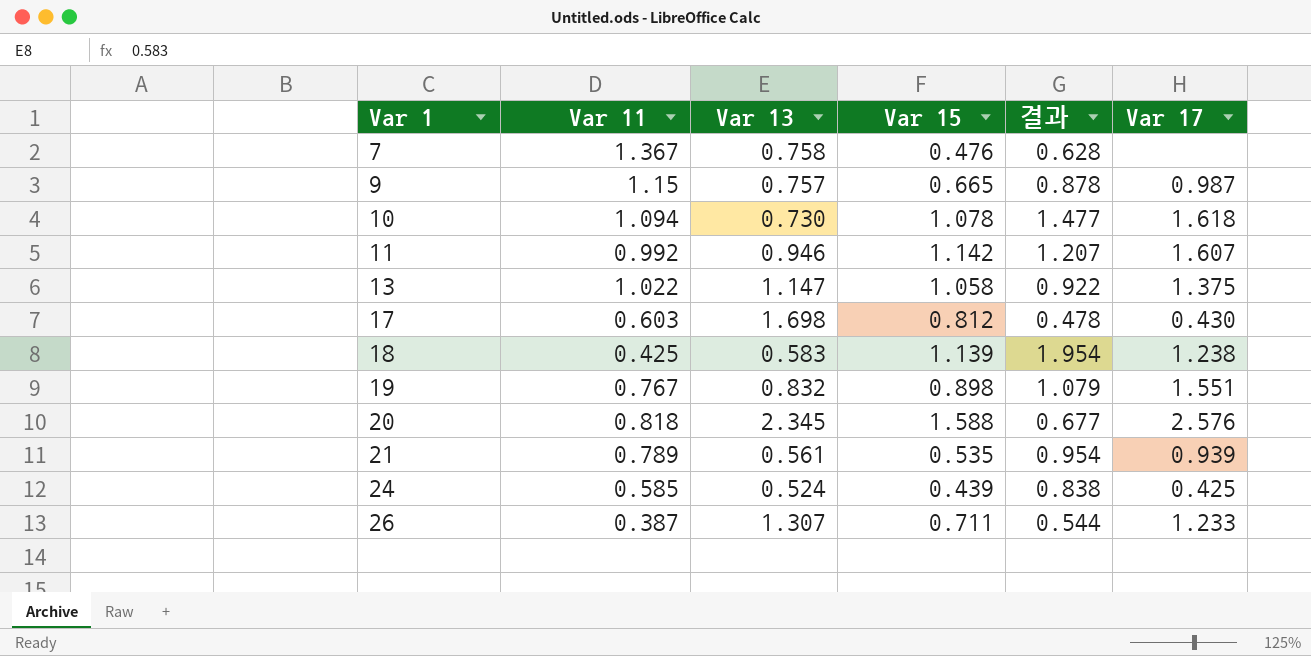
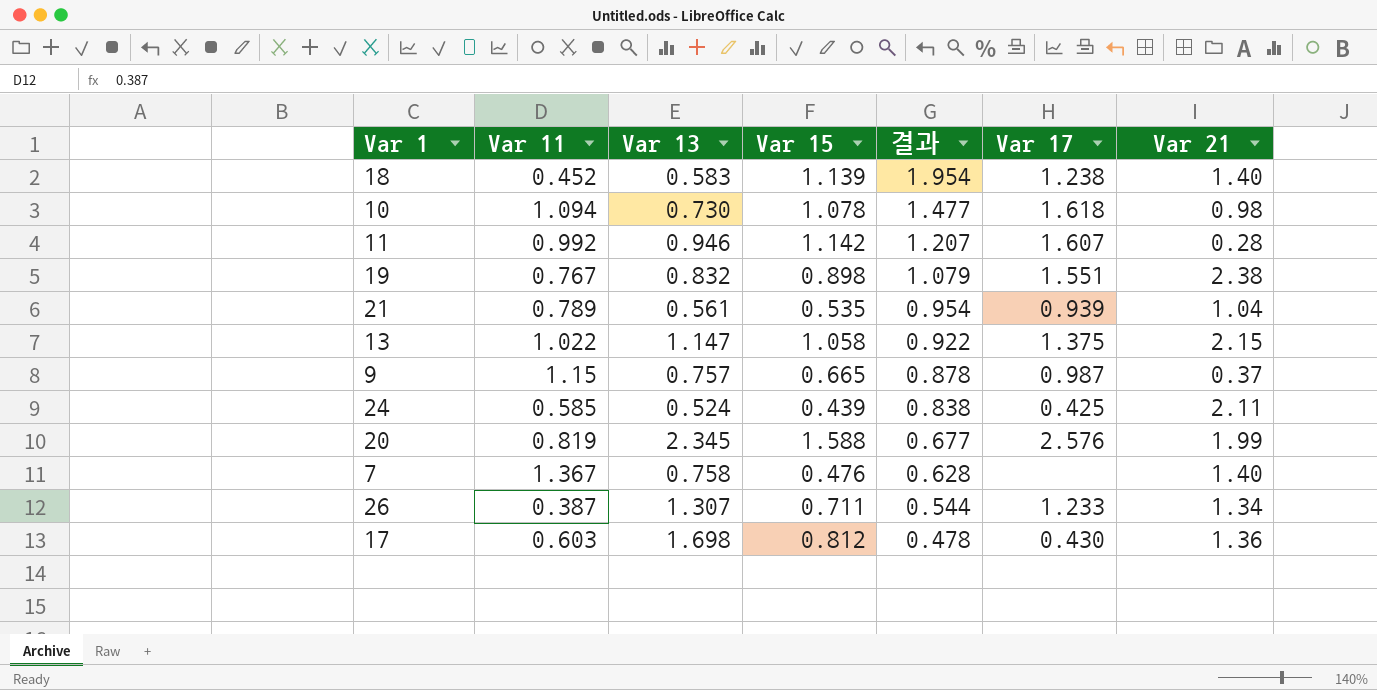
row order: Var 1 ascending -> 결과 descending
column Var 21 | position: none -> 7
18 | Var 11: 0.425 -> 0.452
20 | Var 11: 0.818 -> 0.819

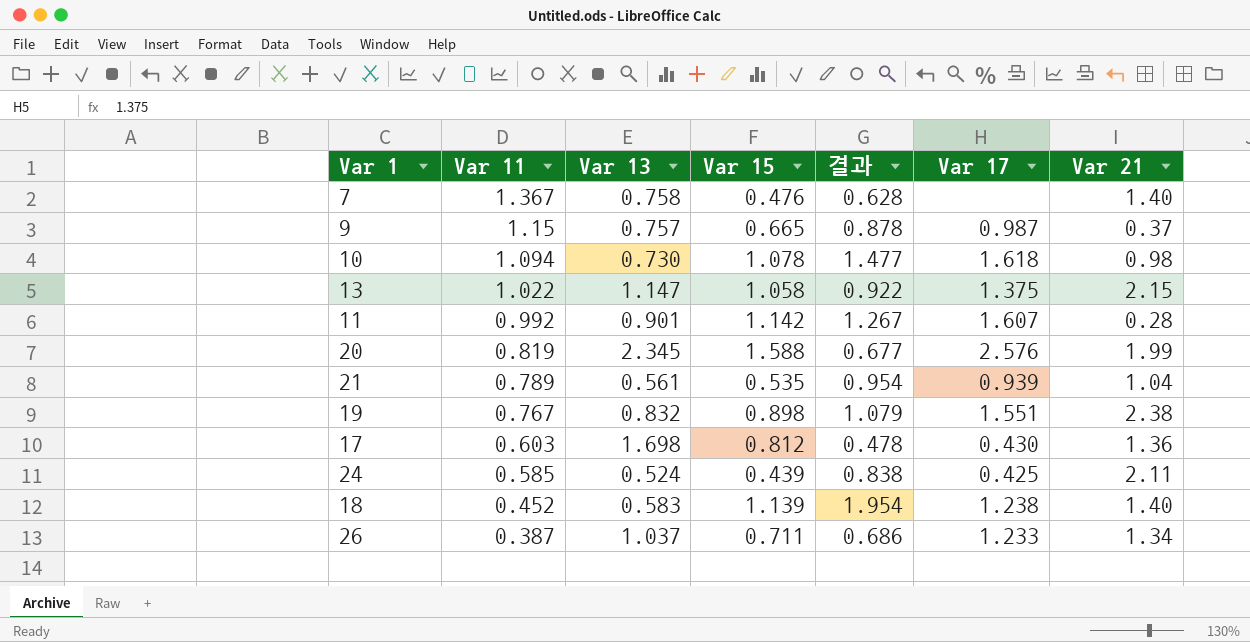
row order: 결과 descending -> Var 11 descending
11 | Var 13: 0.946 -> 0.901
11 | 결과: 1.207 -> 1.267
26 | Var 13: 1.307 -> 1.037
26 | 결과: 0.544 -> 0.686

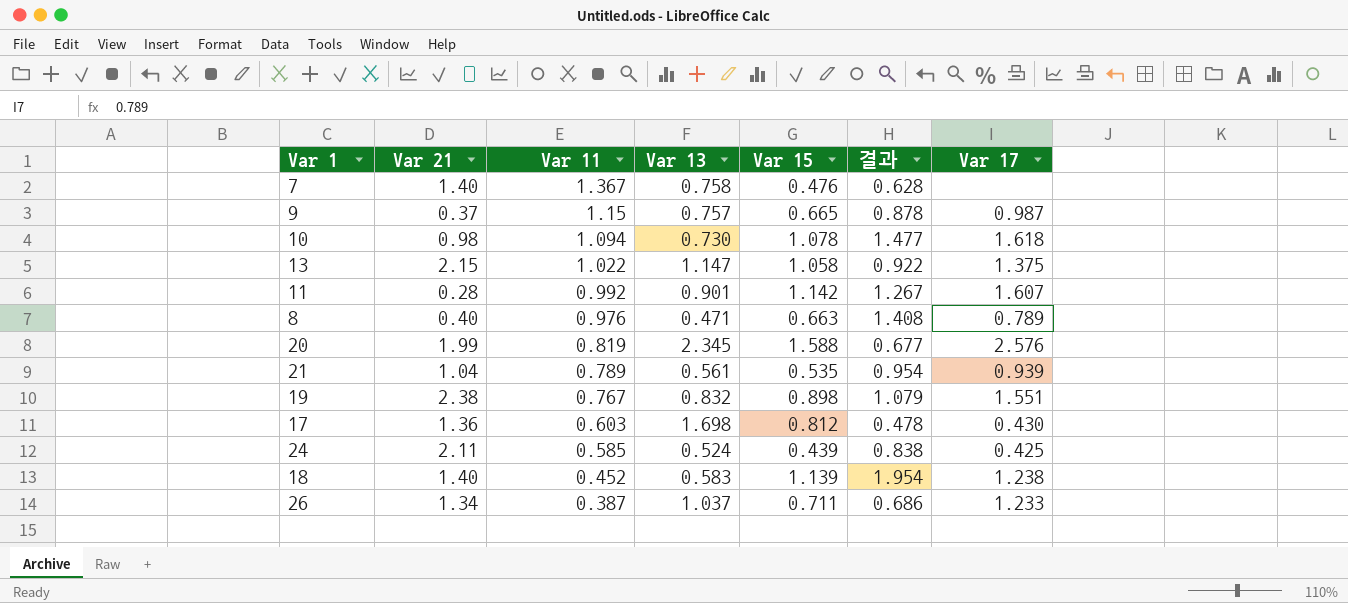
column Var 21 | position: 7 -> 2
row 8: none -> 0.40 | 0.976 | 0.471 | 0.663 | 1.408 | 0.789

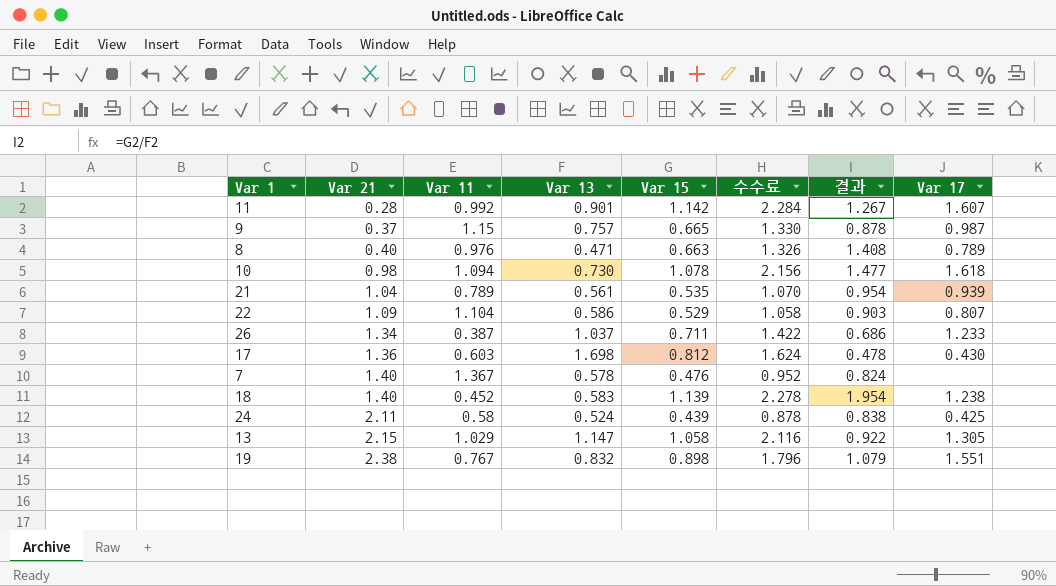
row order: Var 11 descending -> Var 21 ascending
column 수수료 | formula: none -> [Var 15] * 2
row 20: 1.99 | 0.819 | 2.345 | 1.588 | 0.677 | 2.576 -> none
row 22: none -> 1.09 | 1.104 | 0.586 | 0.529 | 1.058 | 0.903 | 0.807
7 | Var 13: 0.758 -> 0.578
7 | 결과: 0.628 -> 0.824
24 | Var 11: 0.585 -> 0.58
13 | Var 11: 1.022 -> 1.029
13 | Var 17: 1.375 -> 1.305

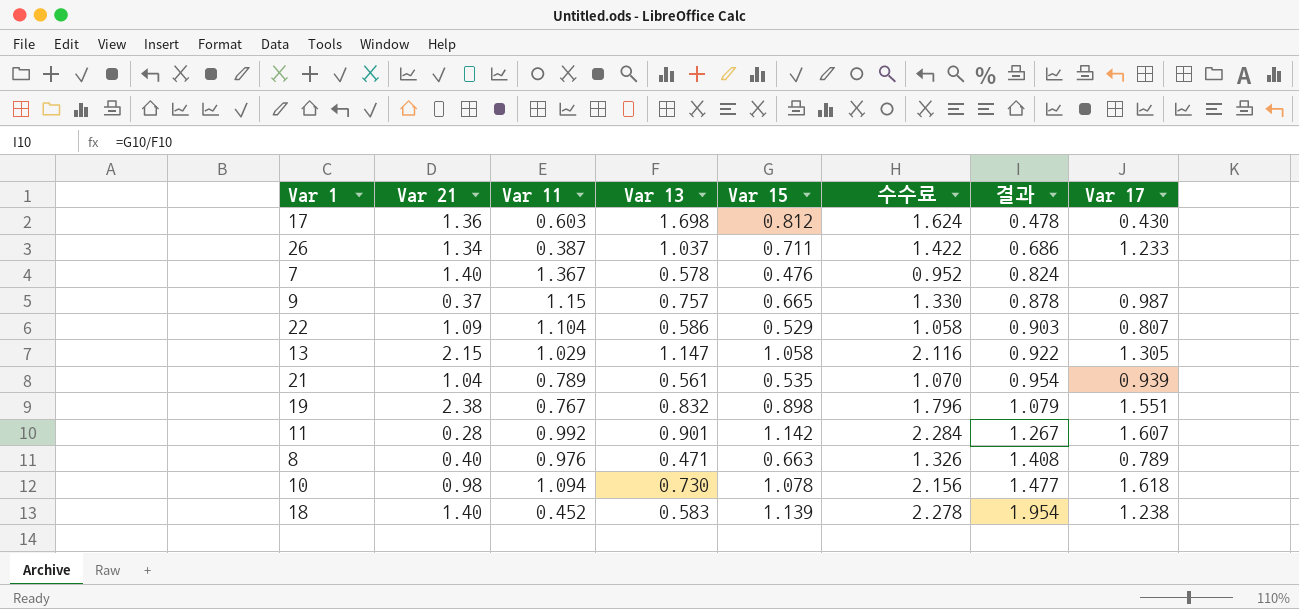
row order: Var 21 ascending -> 결과 ascending
row 24: 2.11 | 0.58 | 0.524 | 0.439 | 0.878 | 0.838 | 0.425 -> none

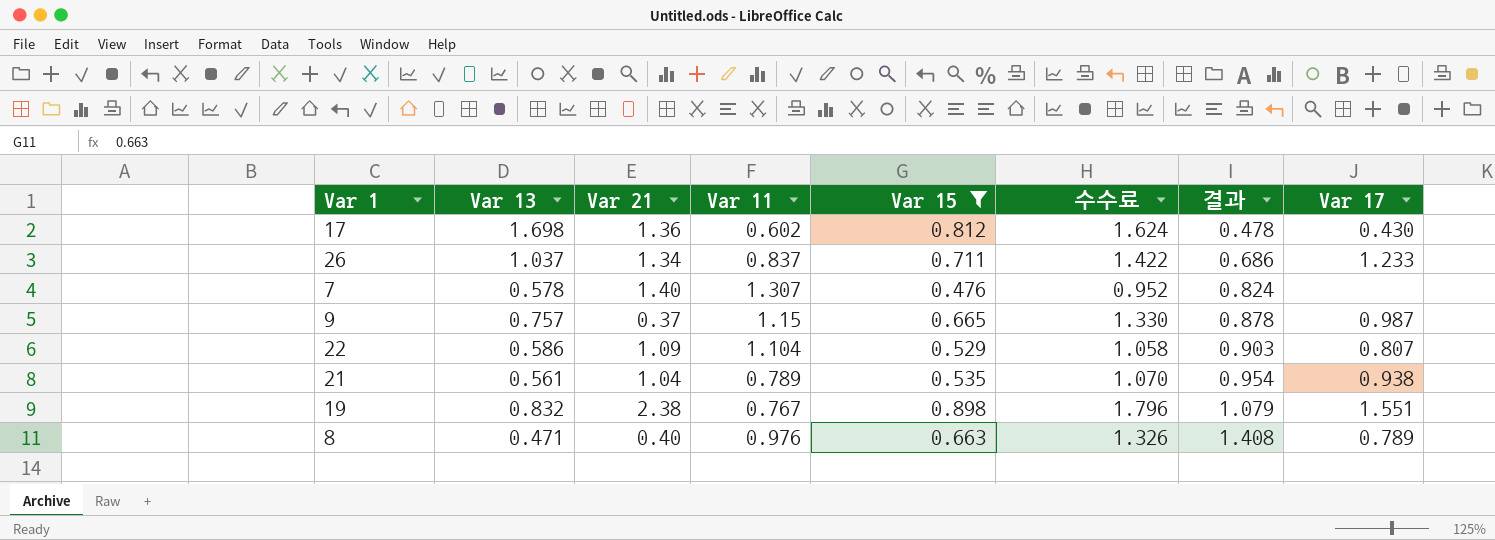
filter: none -> Var 15 <= 0.898
column Var 13 | position: 4 -> 2
17 | Var 11: 0.603 -> 0.602
26 | Var 11: 0.387 -> 0.837
7 | Var 11: 1.367 -> 1.307
21 | Var 17: 0.939 -> 0.938

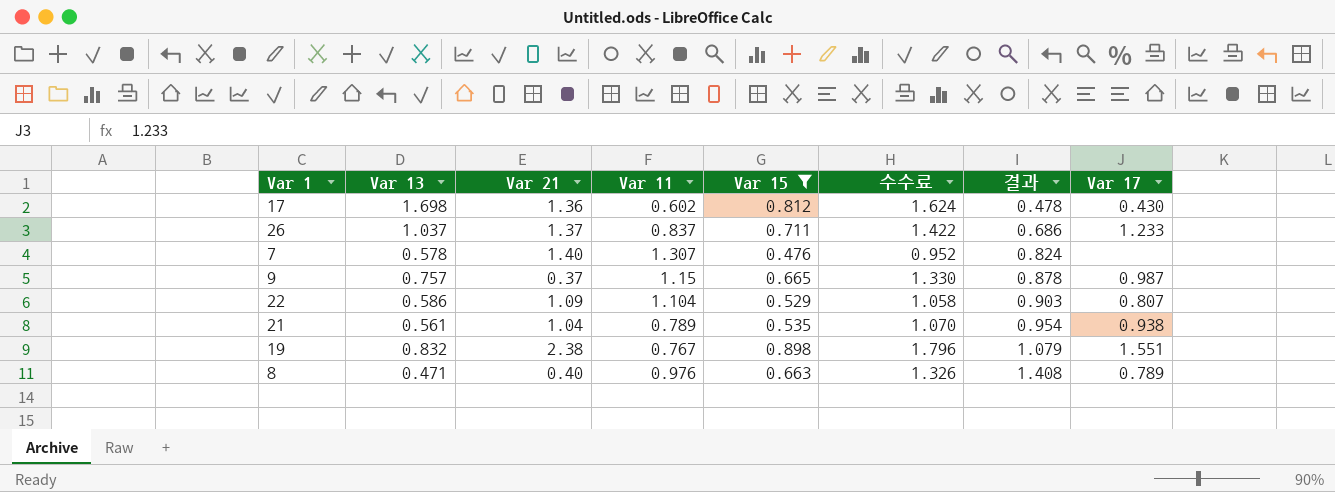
26 | Var 21: 1.34 -> 1.37

